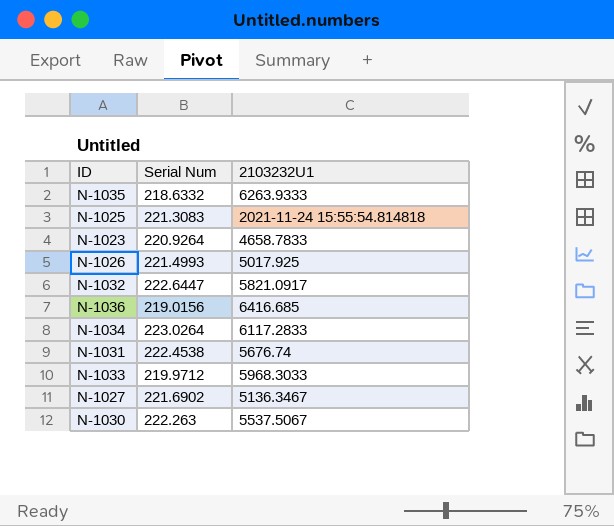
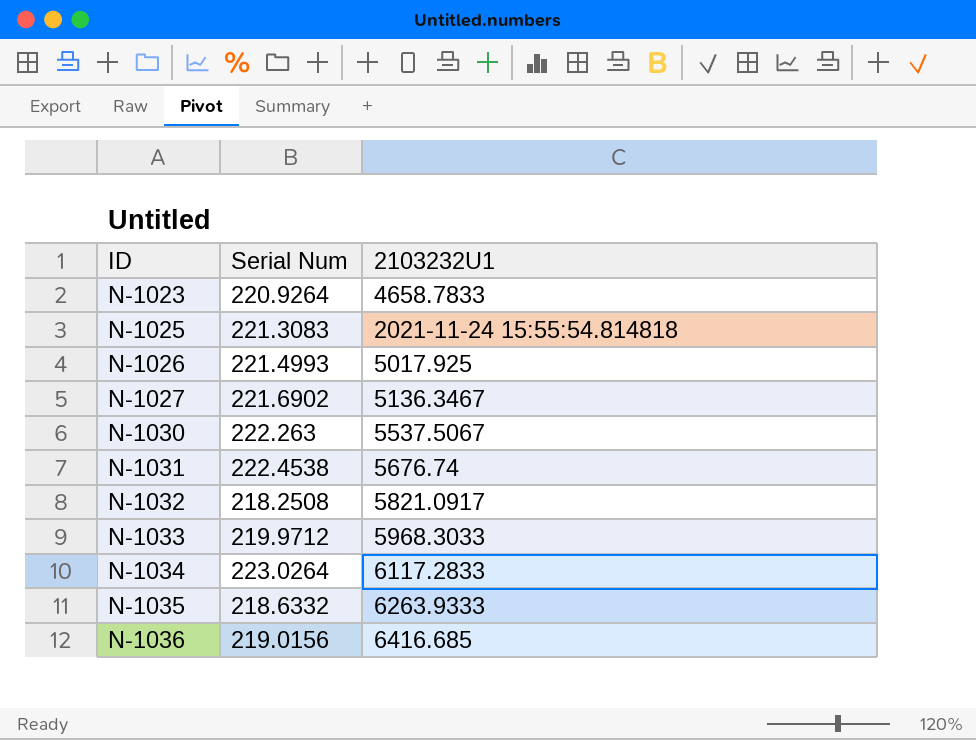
row order: none -> ID ascending
N-1032 | Serial Num: 222.6447 -> 218.2508

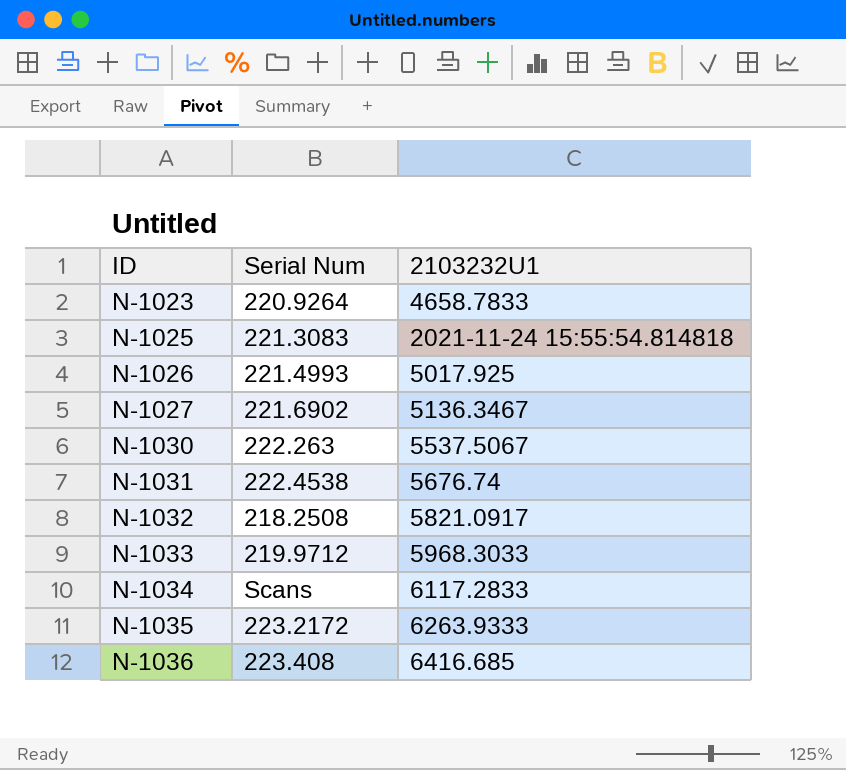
N-1034 | Serial Num: 223.0264 -> Scans
N-1035 | Serial Num: 218.6332 -> 223.2172
N-1036 | Serial Num: 219.0156 -> 223.408

